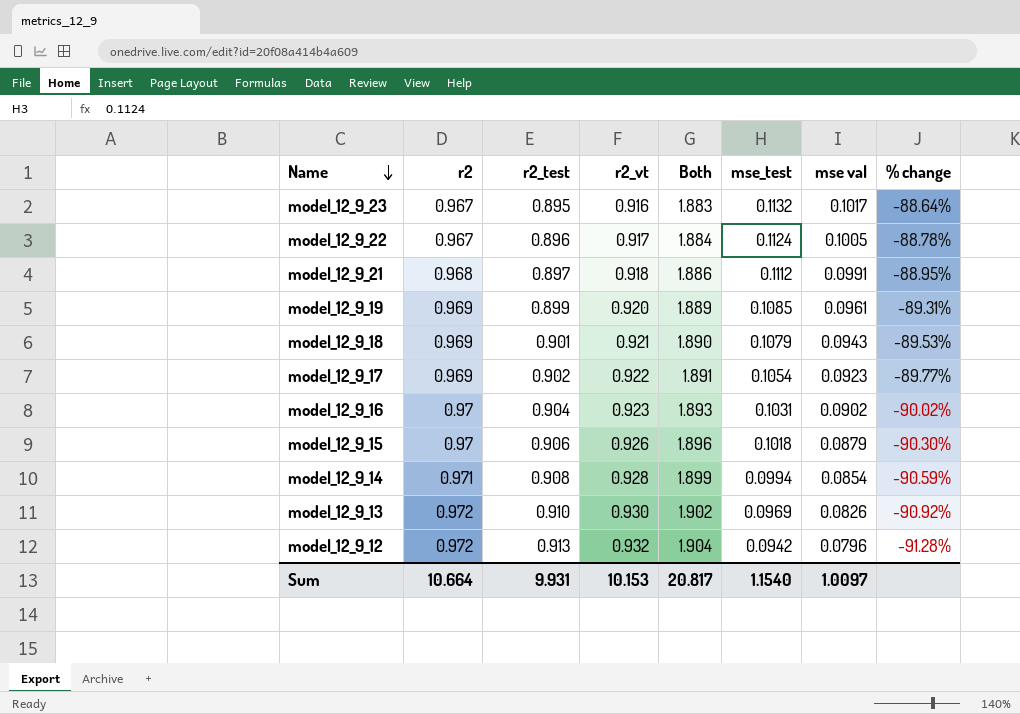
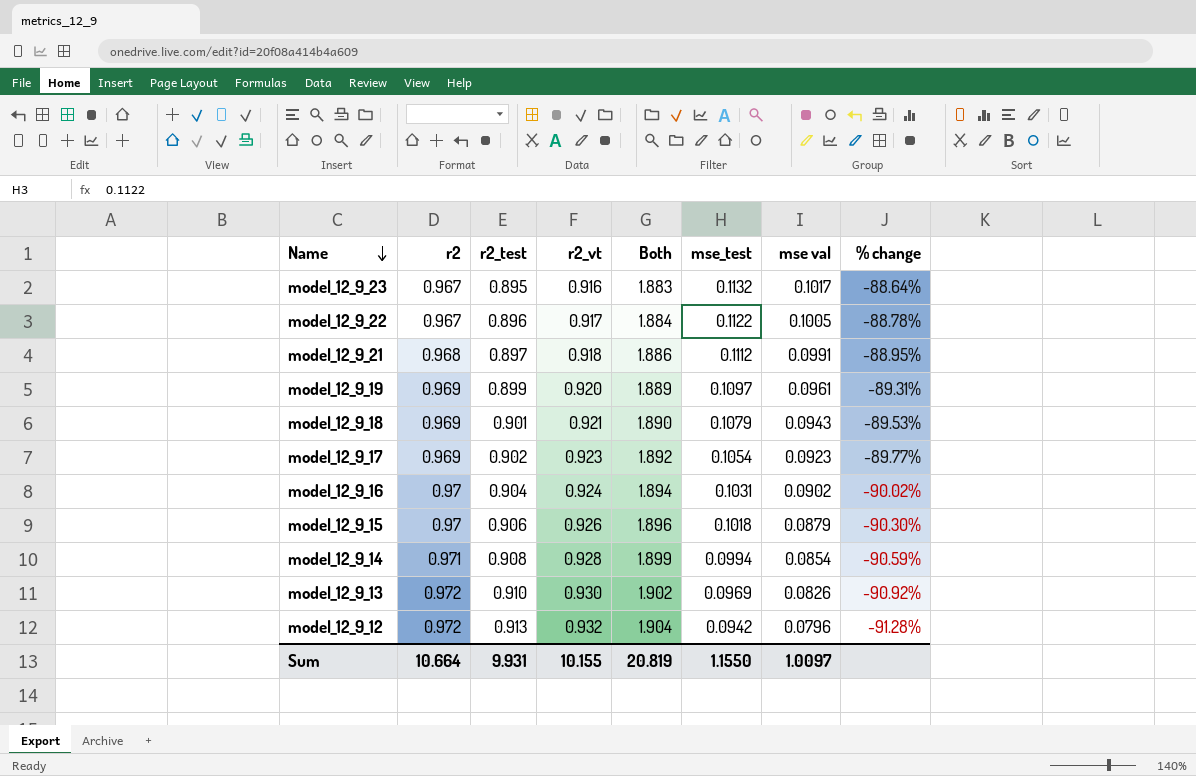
model_12_9_22 | mse_test: 0.1124 -> 0.1122
model_12_9_19 | mse_test: 0.1085 -> 0.1097
model_12_9_17 | r2_vt: 0.922 -> 0.923
model_12_9_17 | Both: 1.891 -> 1.892
model_12_9_16 | r2_vt: 0.923 -> 0.924
model_12_9_16 | Both: 1.893 -> 1.894
Sum | r2_vt: 10.153 -> 10.155
Sum | Both: 20.817 -> 20.819
Sum | mse_test: 1.1540 -> 1.1550

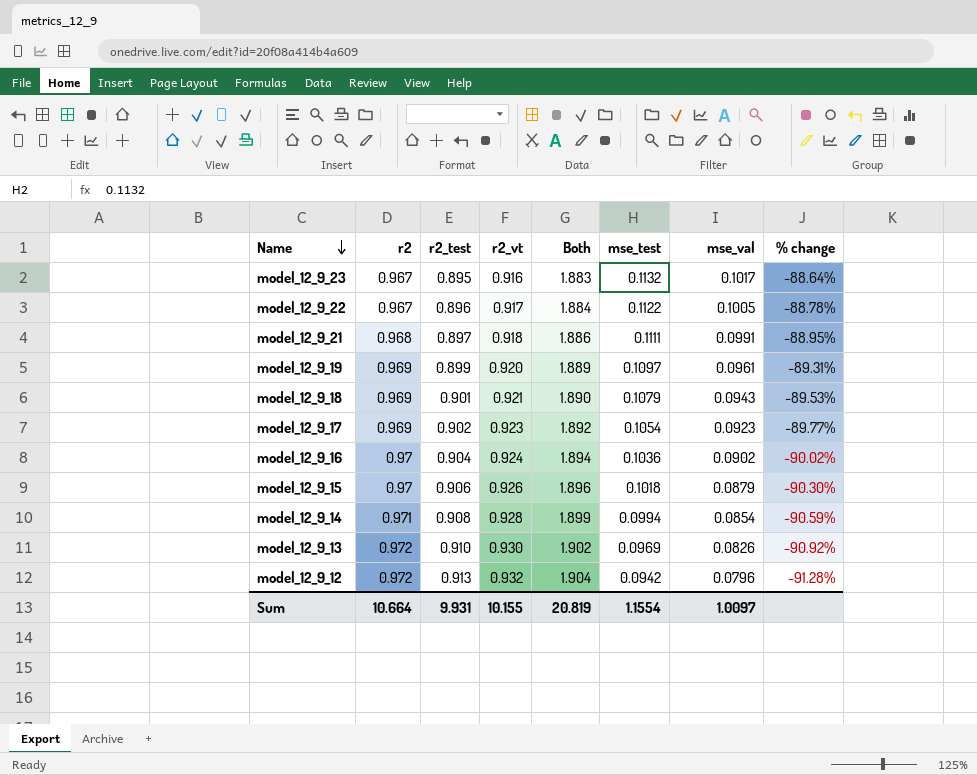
column name: mse val -> mse_val
model_12_9_21 | mse_test: 0.1112 -> 0.1111
model_12_9_16 | mse_test: 0.1031 -> 0.1036
Sum | mse_test: 1.1550 -> 1.1554

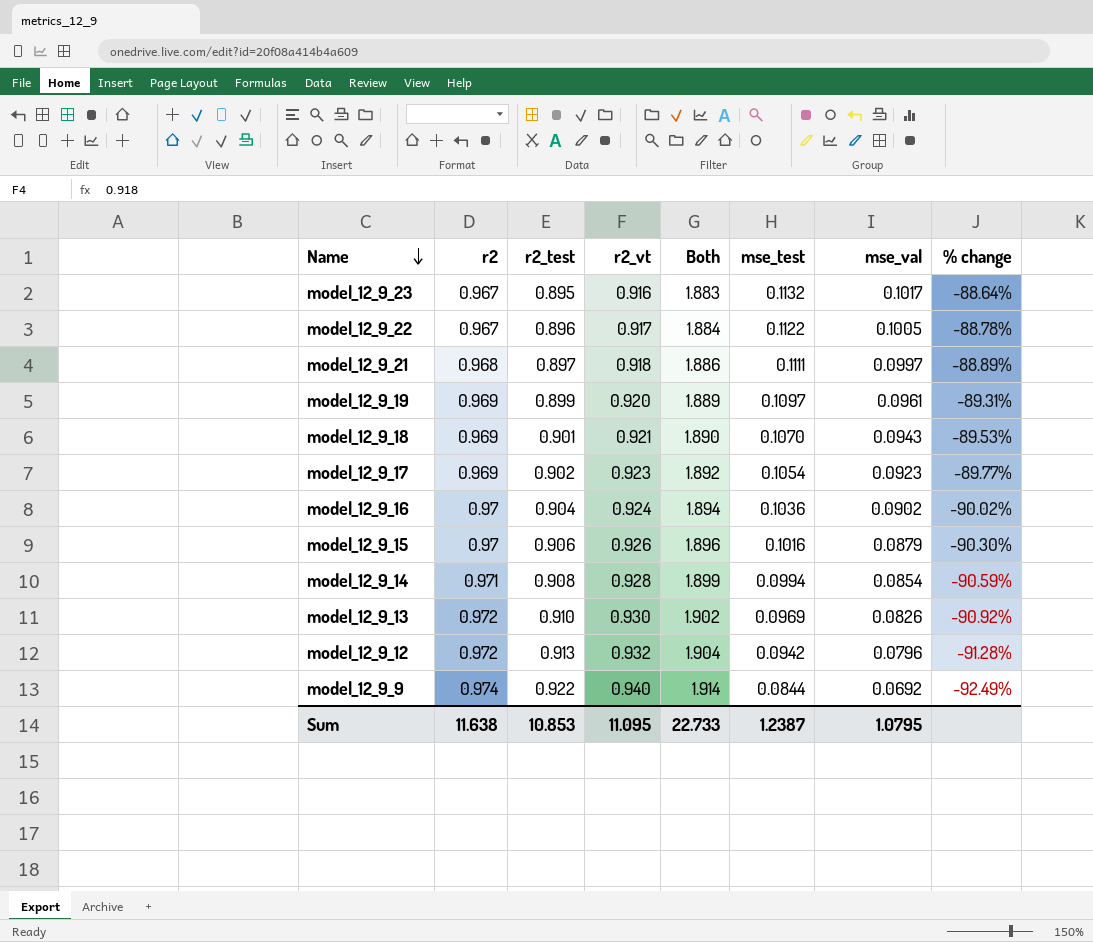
model_12_9_21 | mse_val: 0.0991 -> 0.0997
model_12_9_21 | % change: -88.95% -> -88.89%
model_12_9_18 | mse_test: 0.1079 -> 0.1070
model_12_9_15 | mse_test: 0.1018 -> 0.1016
row model_12_9_9: none -> 0.974 | 0.922 | 0.940 | 1.914 | 0.0844 | 0.0692 | -92.49%
Sum | r2: 10.664 -> 11.638
Sum | r2_test: 9.931 -> 10.853
Sum | r2_vt: 10.155 -> 11.095
Sum | Both: 20.819 -> 22.733
Sum | mse_test: 1.1554 -> 1.2387
Sum | mse_val: 1.0097 -> 1.0795

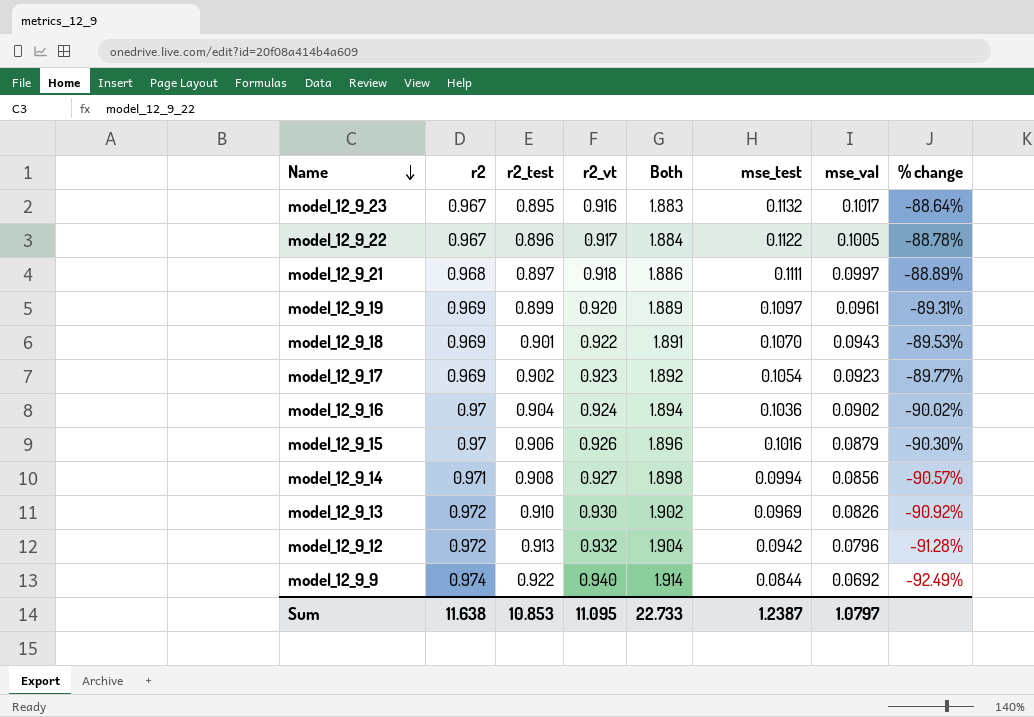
model_12_9_18 | r2_vt: 0.921 -> 0.922
model_12_9_18 | Both: 1.890 -> 1.891
model_12_9_14 | r2_vt: 0.928 -> 0.927
model_12_9_14 | Both: 1.899 -> 1.898
model_12_9_14 | mse_val: 0.0854 -> 0.0856
model_12_9_14 | % change: -90.59% -> -90.57%
Sum | mse_val: 1.0795 -> 1.0797

